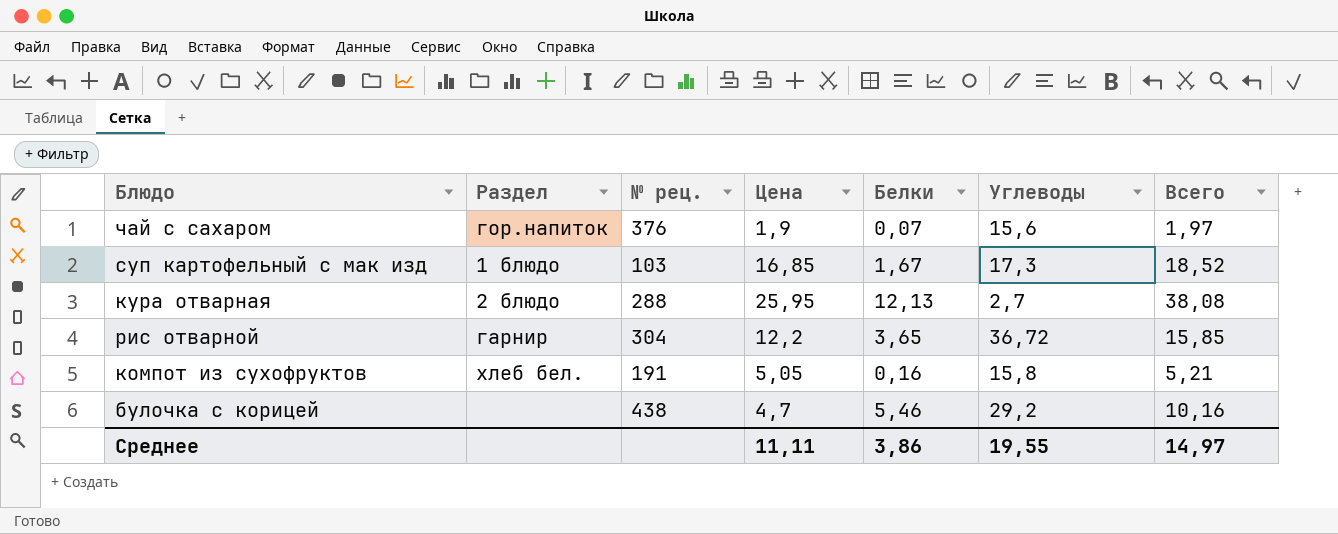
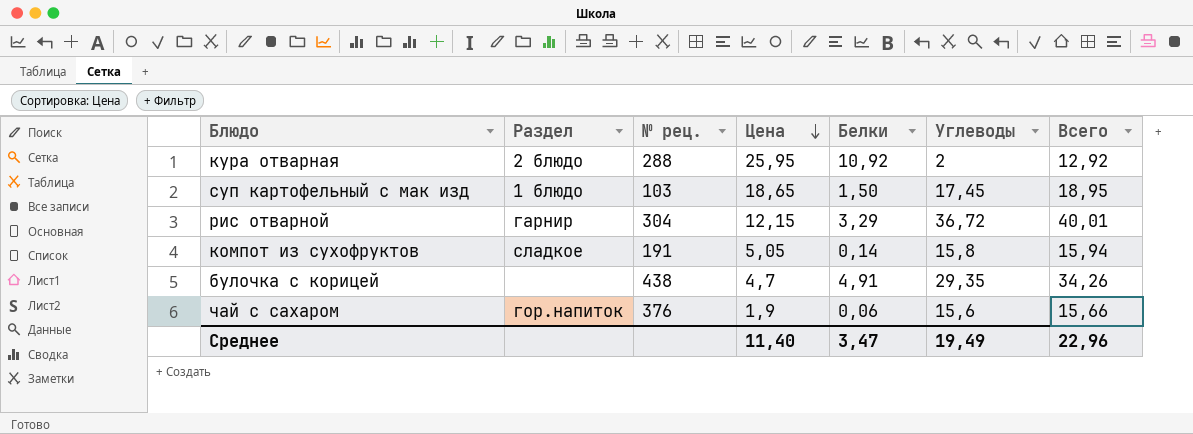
row order: none -> Цена descending
column Всего | formula: [Цена] + [Белки] -> [Белки] + [Углеводы]
кура отварная | Белки: 12,13 -> 10,92
кура отварная | Углеводы: 2,7 -> 2
суп картофельный с мак изд | Цена: 16,85 -> 18,65
суп картофельный с мак изд | Белки: 1,67 -> 1,50
суп картофельный с мак изд | Углеводы: 17,3 -> 17,45
рис отварной | Цена: 12,2 -> 12,15
рис отварной | Белки: 3,65 -> 3,29
компот из сухофруктов | Раздел: хлеб бел. -> сладкое
компот из сухофруктов | Белки: 0,16 -> 0,14
булочка с корицей | Белки: 5,46 -> 4,91
булочка с корицей | Углеводы: 29,2 -> 29,35
чай с сахаром | Белки: 0,07 -> 0,06
Среднее | Цена: 11,11 -> 11,40
Среднее | Белки: 3,86 -> 3,47
Среднее | Углеводы: 19,55 -> 19,49
Среднее | Всего: 14,97 -> 22,96

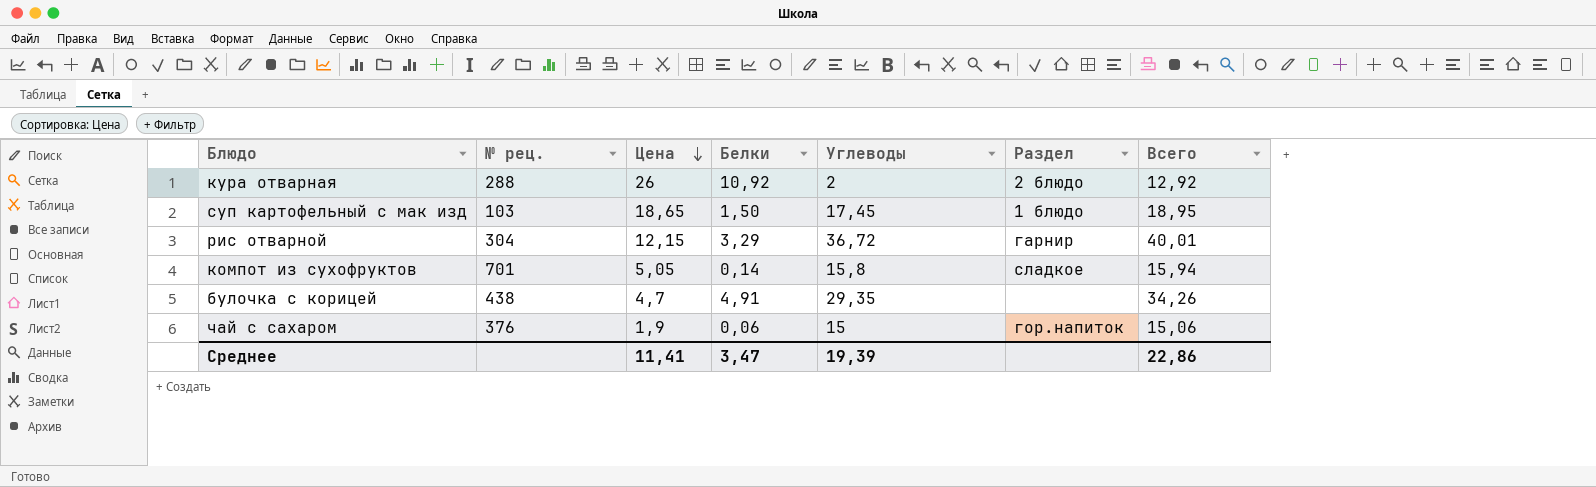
column Раздел | position: 2 -> 6
кура отварная | Цена: 25,95 -> 26
компот из сухофруктов | № рец.: 191 -> 701
чай с сахаром | Углеводы: 15,6 -> 15
чай с сахаром | Всего: 15,66 -> 15,06
Среднее | Цена: 11,40 -> 11,41
Среднее | Углеводы: 19,49 -> 19,39
Среднее | Всего: 22,96 -> 22,86

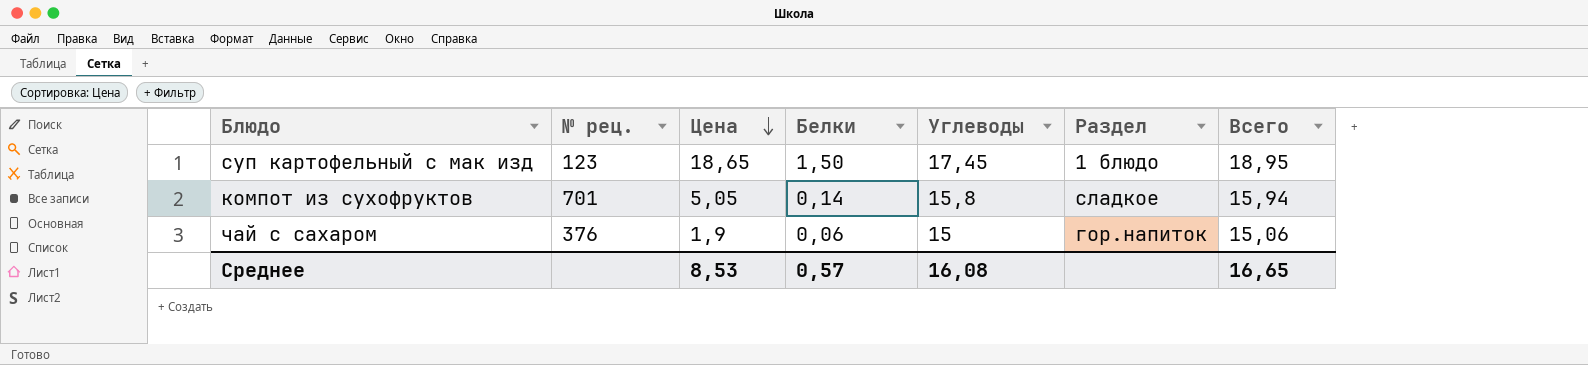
row кура отварная: 288 | 26 | 10,92 | 2 | 2 блюдо | 12,92 -> none
row рис отварной: 304 | 12,15 | 3,29 | 36,72 | гарнир | 40,01 -> none
row булочка с корицей: 438 | 4,7 | 4,91 | 29,35 | none | 34,26 -> none
суп картофельный с мак изд | № рец.: 103 -> 123
Среднее | Цена: 11,41 -> 8,53
Среднее | Белки: 3,47 -> 0,57
Среднее | Углеводы: 19,39 -> 16,08
Среднее | Всего: 22,86 -> 16,65

